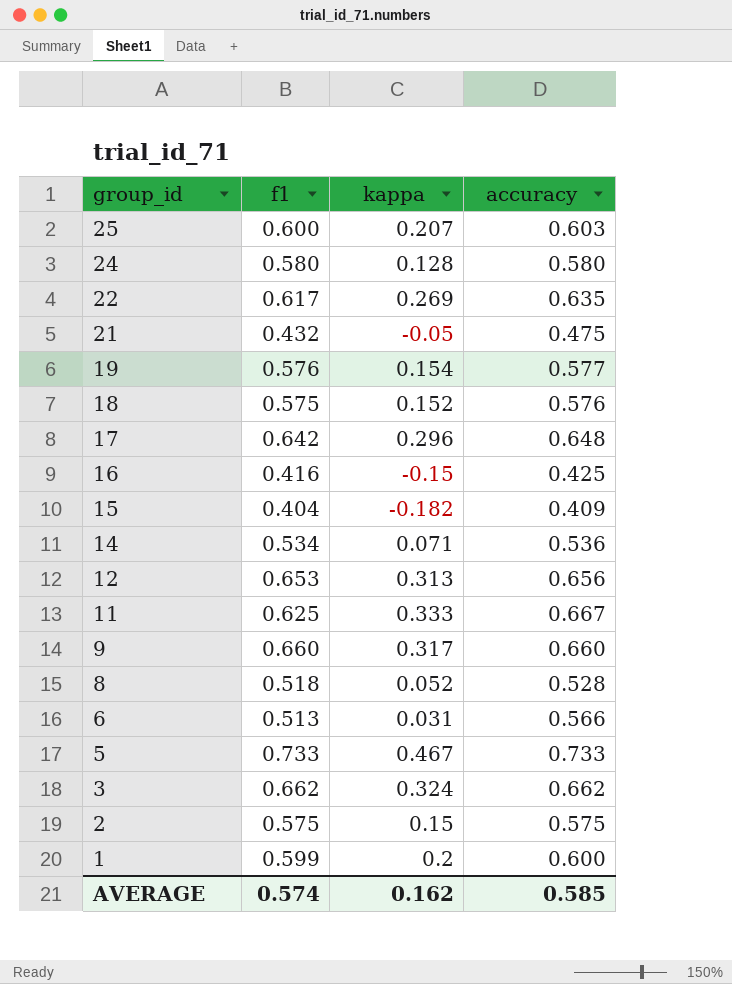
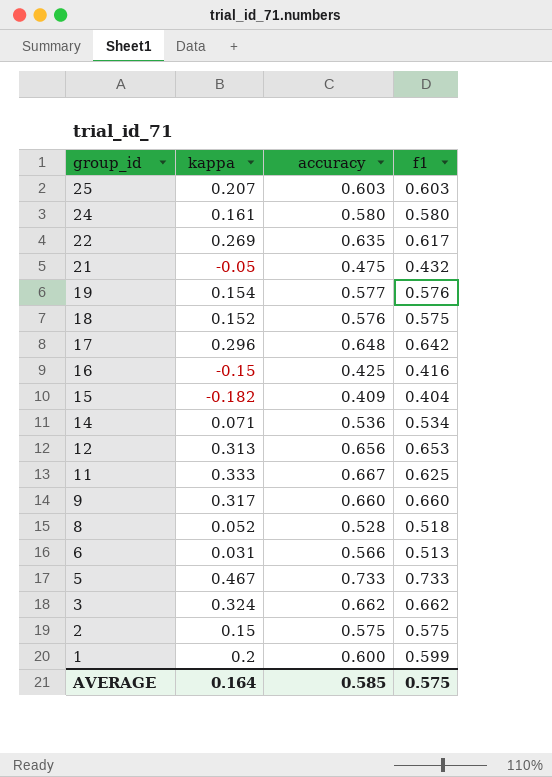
column f1 | position: 2 -> 4
25 | f1: 0.600 -> 0.603
24 | kappa: 0.128 -> 0.161
AVERAGE | kappa: 0.162 -> 0.164
AVERAGE | f1: 0.574 -> 0.575

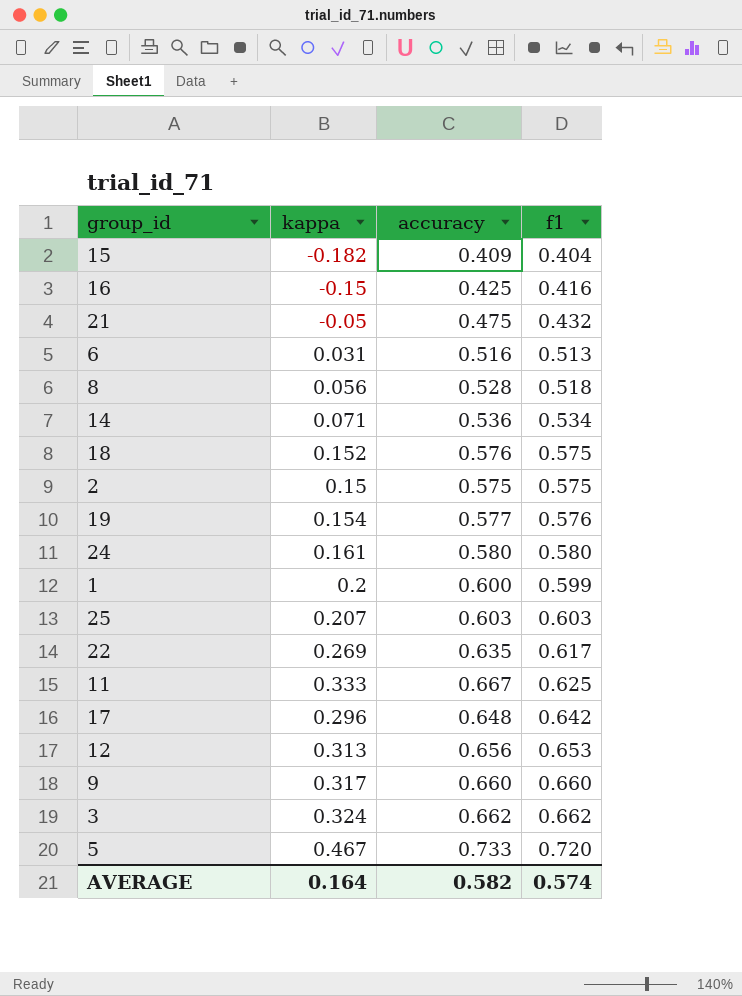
row order: group_id descending -> f1 ascending
6 | accuracy: 0.566 -> 0.516
8 | kappa: 0.052 -> 0.056
5 | f1: 0.733 -> 0.720
AVERAGE | accuracy: 0.585 -> 0.582
AVERAGE | f1: 0.575 -> 0.574

